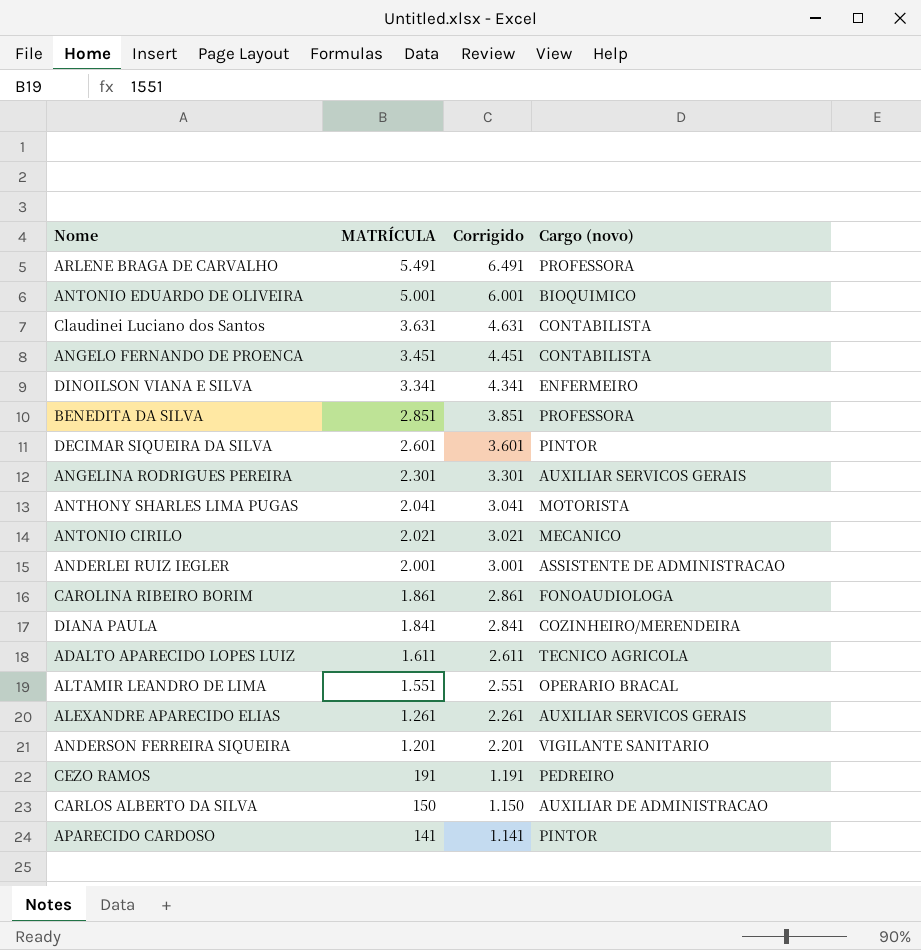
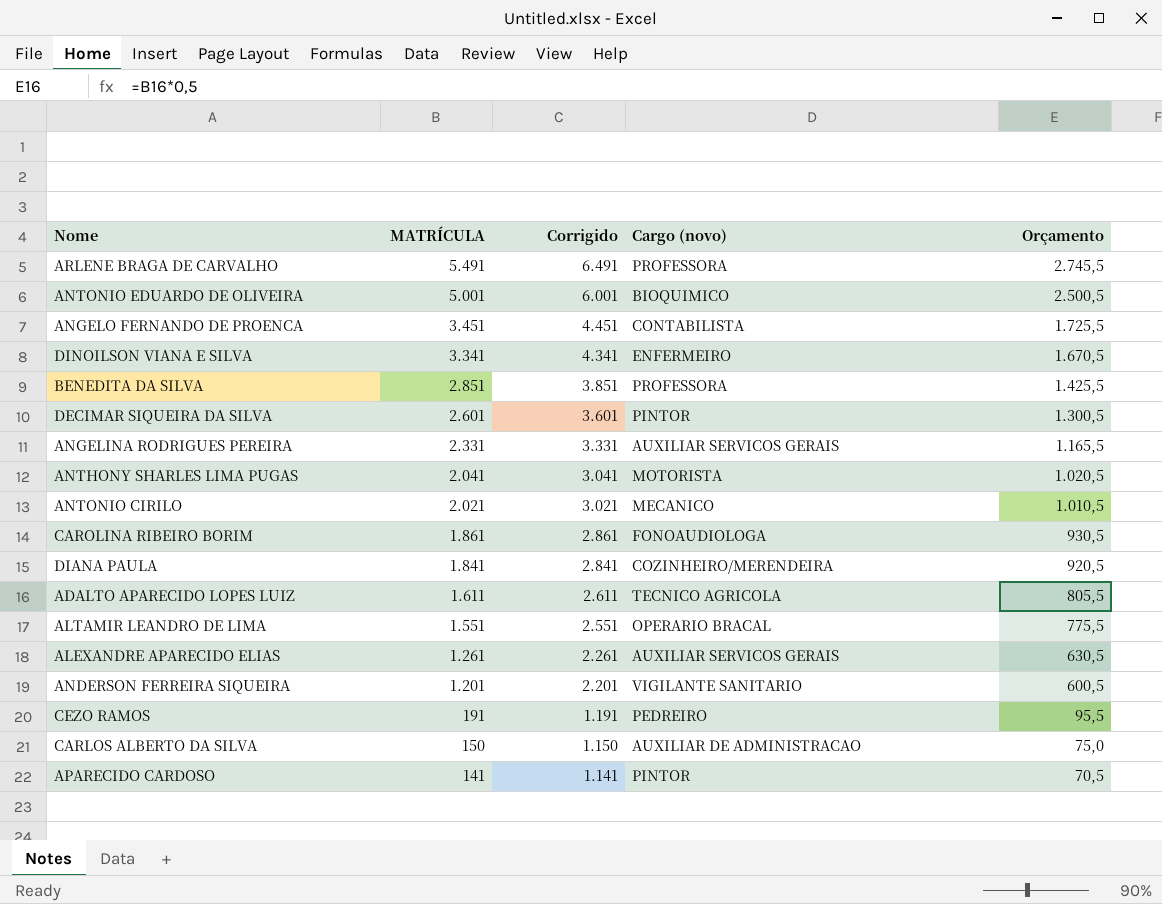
column Orçamento | formula: none -> [MATRÍCULA] * 0,5
row Claudinei Luciano dos Santos: 3.631 | 4.631 | CONTABILISTA -> none
row ANDERLEI RUIZ IEGLER: 2.001 | 3.001 | ASSISTENTE DE ADMINISTRACAO -> none
ANGELINA RODRIGUES PEREIRA | MATRÍCULA: 2.301 -> 2.331
ANGELINA RODRIGUES PEREIRA | Corrigido: 3.301 -> 3.331

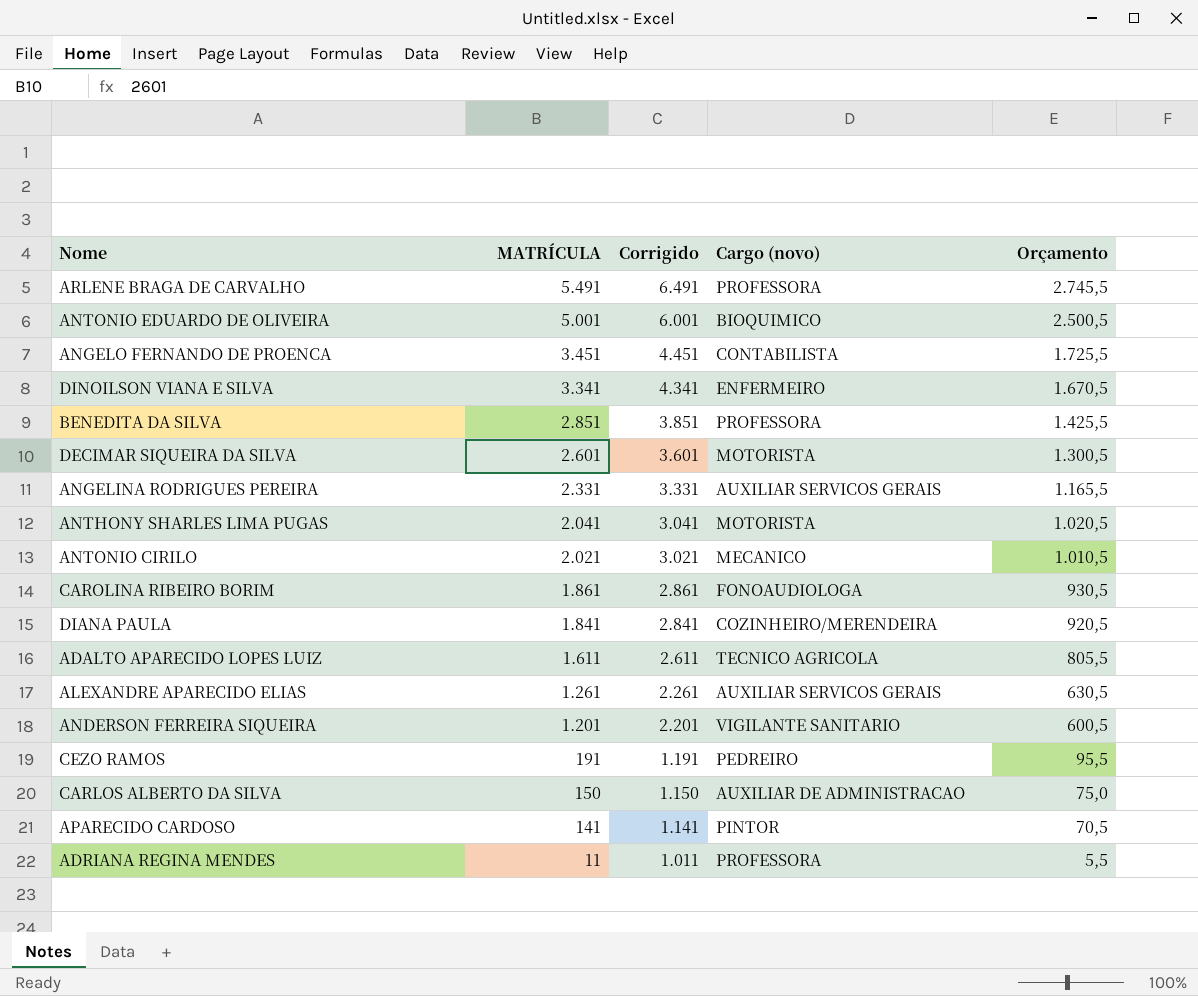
row ALTAMIR LEANDRO DE LIMA: 1.551 | 2.551 | OPERARIO BRACAL | 775,5 -> none
DECIMAR SIQUEIRA DA SILVA | Cargo (novo): PINTOR -> MOTORISTA
row ADRIANA REGINA MENDES: none -> 11 | 1.011 | PROFESSORA | 5,5

